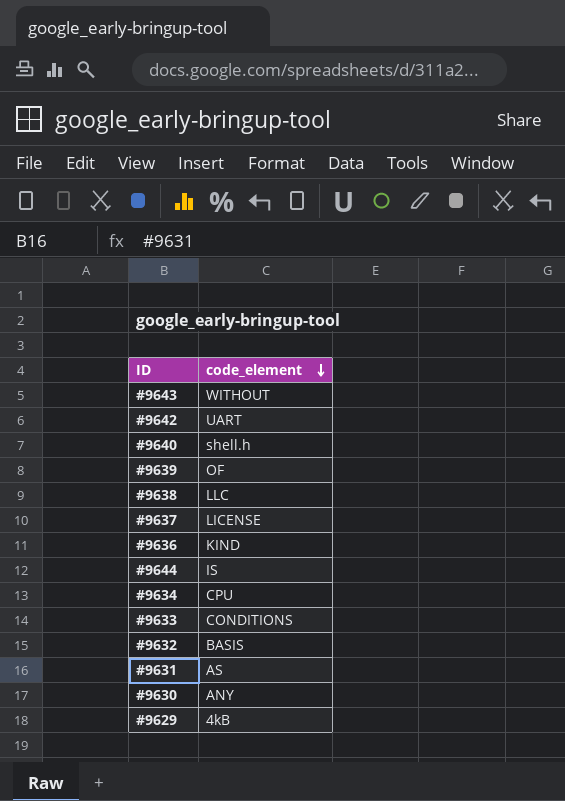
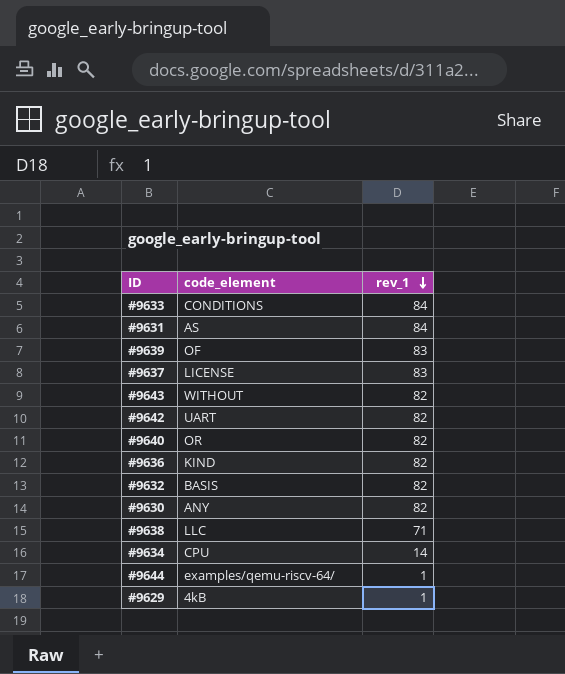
row order: code_element descending -> rev_1 descending
column rev_1 | position: none -> 3
#9640 | code_element: shell.h -> OR
#9644 | code_element: IS -> examples/qemu-riscv-64/

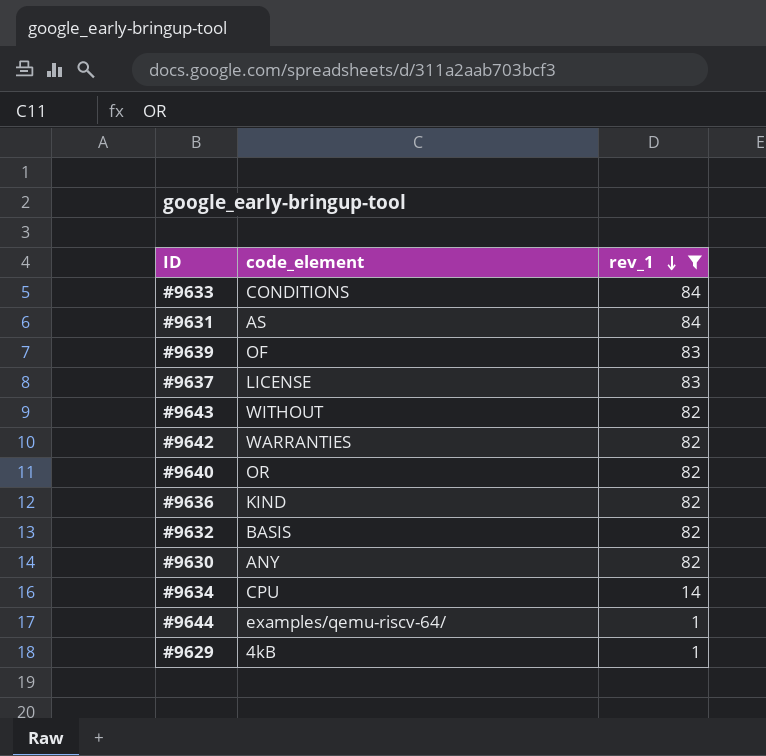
filter: none -> rev_1 != 71
#9642 | code_element: UART -> WARRANTIES

